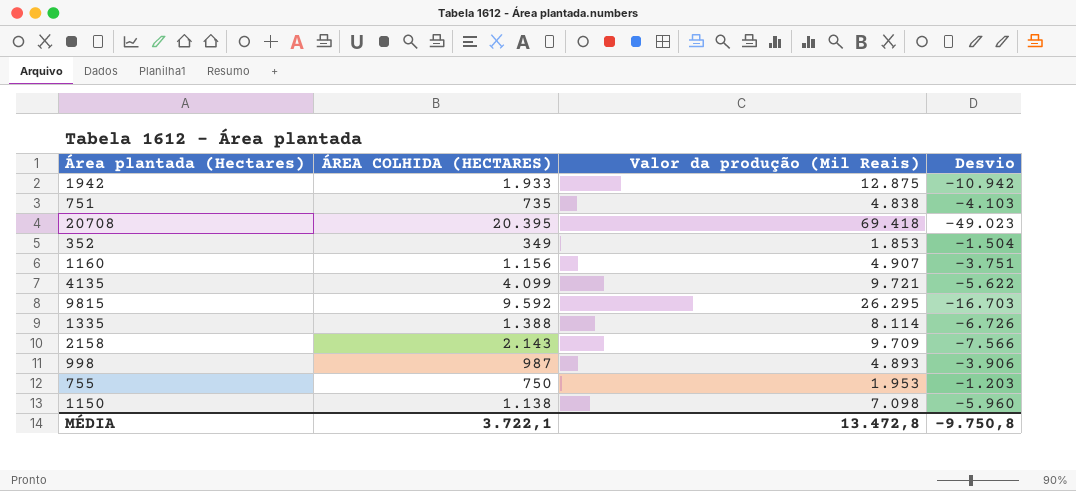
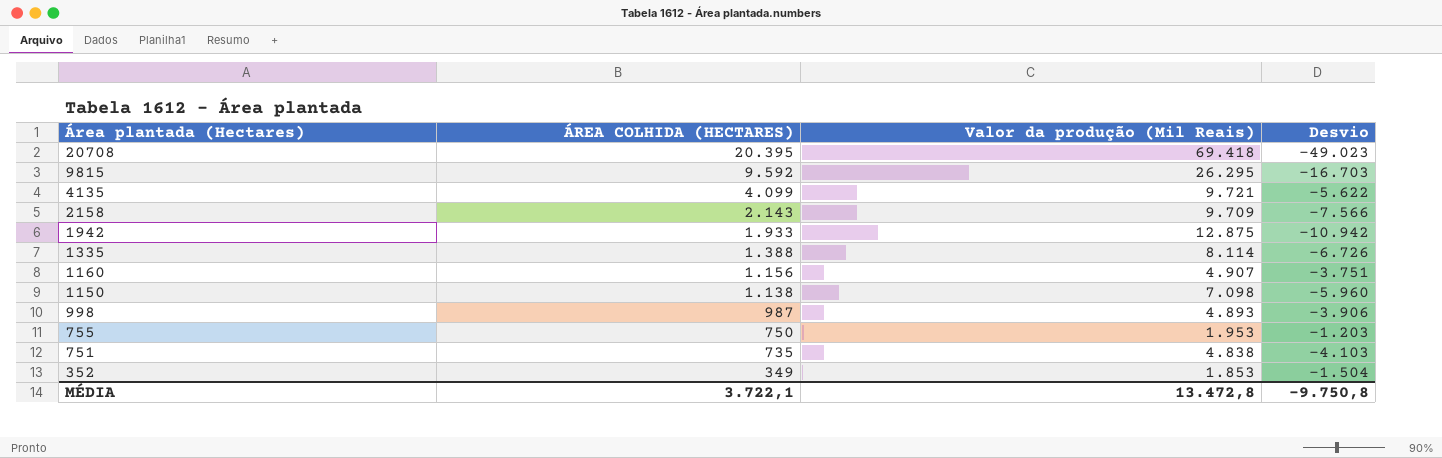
row order: none -> Área plantada (Hectares) descending

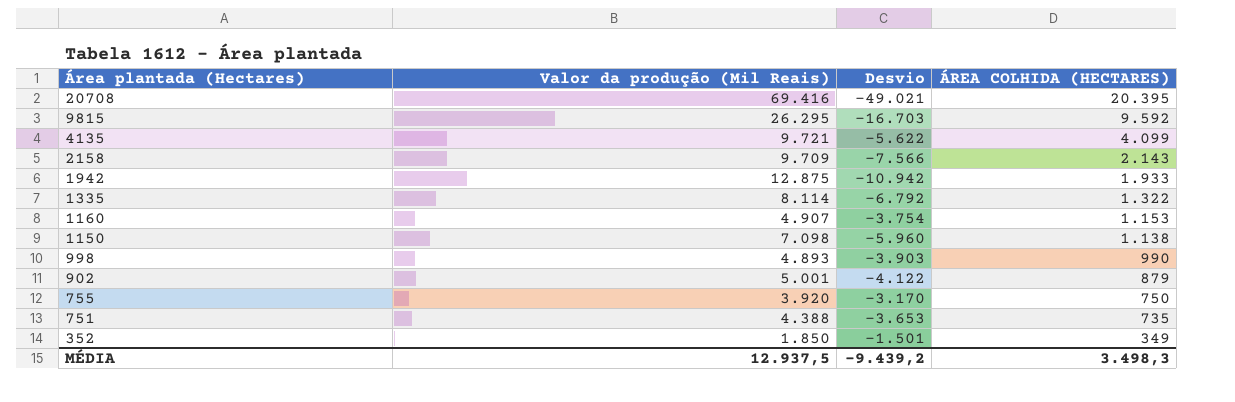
column ÁREA COLHIDA (HECTARES) | position: 2 -> 4
20708 | Valor da produção (Mil Reais): 69.418 -> 69.416
20708 | Desvio: -49.023 -> -49.021
1335 | Desvio: -6.726 -> -6.792
1335 | ÁREA COLHIDA (HECTARES): 1.388 -> 1.322
1160 | Desvio: -3.751 -> -3.754
1160 | ÁREA COLHIDA (HECTARES): 1.156 -> 1.153
998 | Desvio: -3.906 -> -3.903
998 | ÁREA COLHIDA (HECTARES): 987 -> 990
row 902: none -> 5.001 | -4.122 | 879
755 | Valor da produção (Mil Reais): 1.953 -> 3.920
755 | Desvio: -1.203 -> -3.170
751 | Valor da produção (Mil Reais): 4.838 -> 4.388
751 | Desvio: -4.103 -> -3.653
352 | Valor da produção (Mil Reais): 1.853 -> 1.850
352 | Desvio: -1.504 -> -1.501
MÉDIA | Valor da produção (Mil Reais): 13.472,8 -> 12.937,5
MÉDIA | Desvio: -9.750,8 -> -9.439,2
MÉDIA | ÁREA COLHIDA (HECTARES): 3.722,1 -> 3.498,3

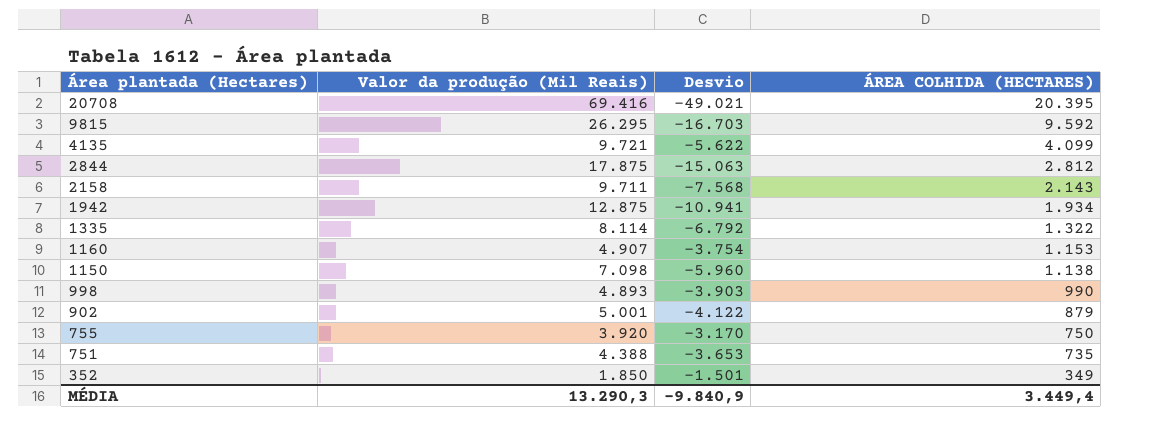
row 2844: none -> 17.875 | -15.063 | 2.812
2158 | Valor da produção (Mil Reais): 9.709 -> 9.711
2158 | Desvio: -7.566 -> -7.568
1942 | Desvio: -10.942 -> -10.941
1942 | ÁREA COLHIDA (HECTARES): 1.933 -> 1.934
MÉDIA | Valor da produção (Mil Reais): 12.937,5 -> 13.290,3
MÉDIA | Desvio: -9.439,2 -> -9.840,9
MÉDIA | ÁREA COLHIDA (HECTARES): 3.498,3 -> 3.449,4

